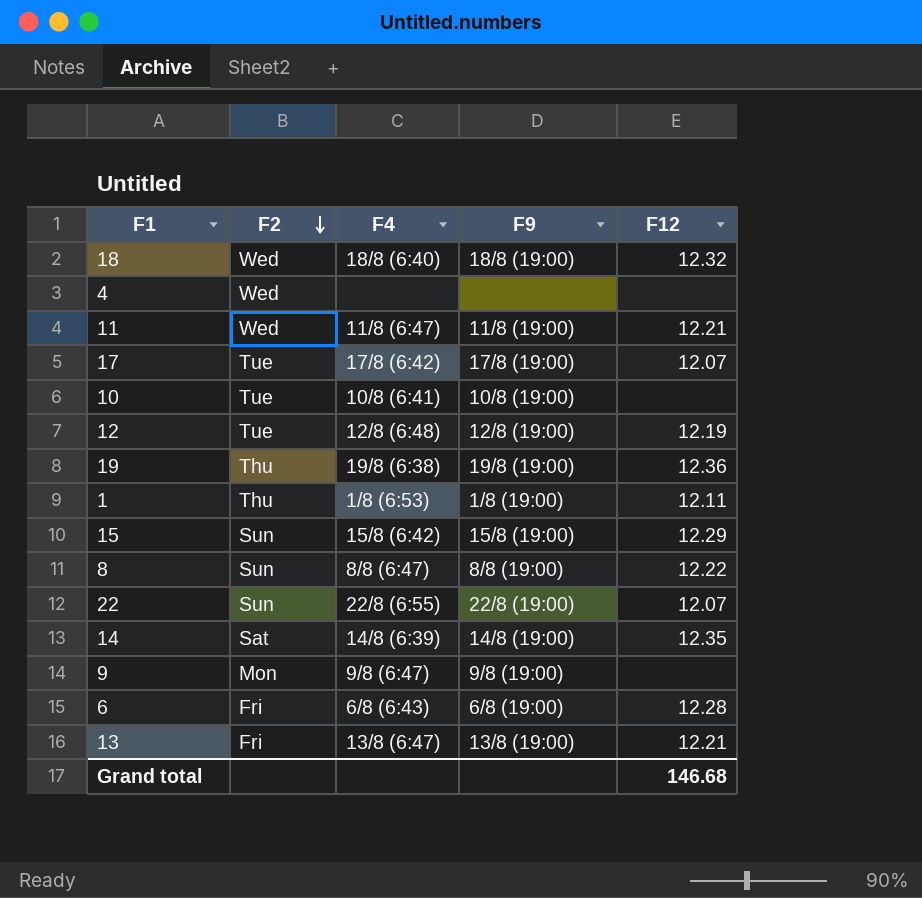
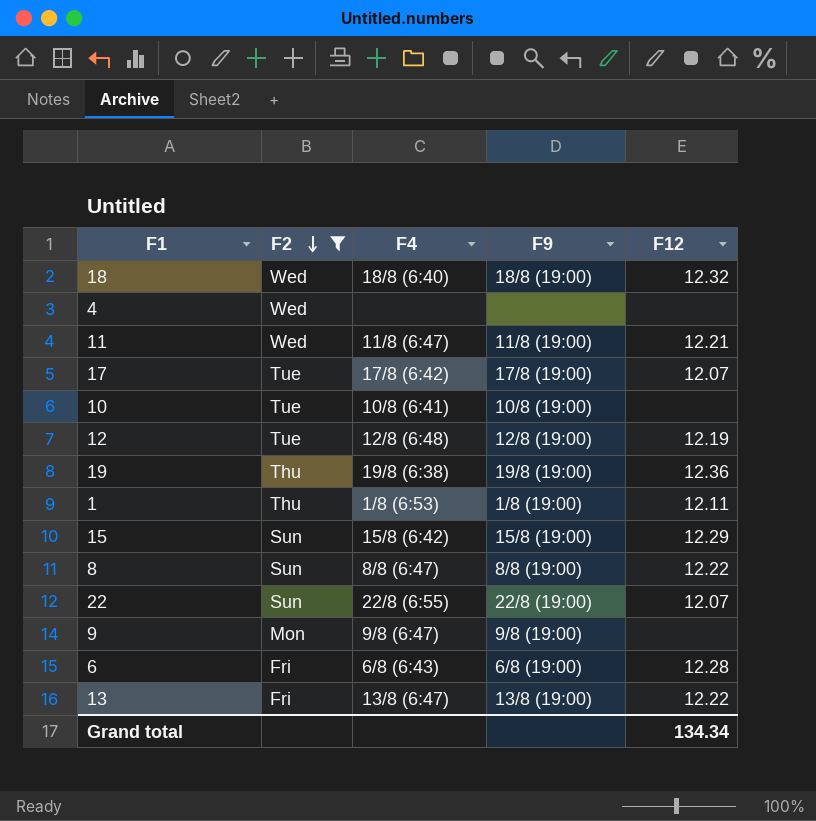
filter: none -> F2 != Sat
13 | F12: 12.21 -> 12.22
Grand total | F12: 146.68 -> 134.34

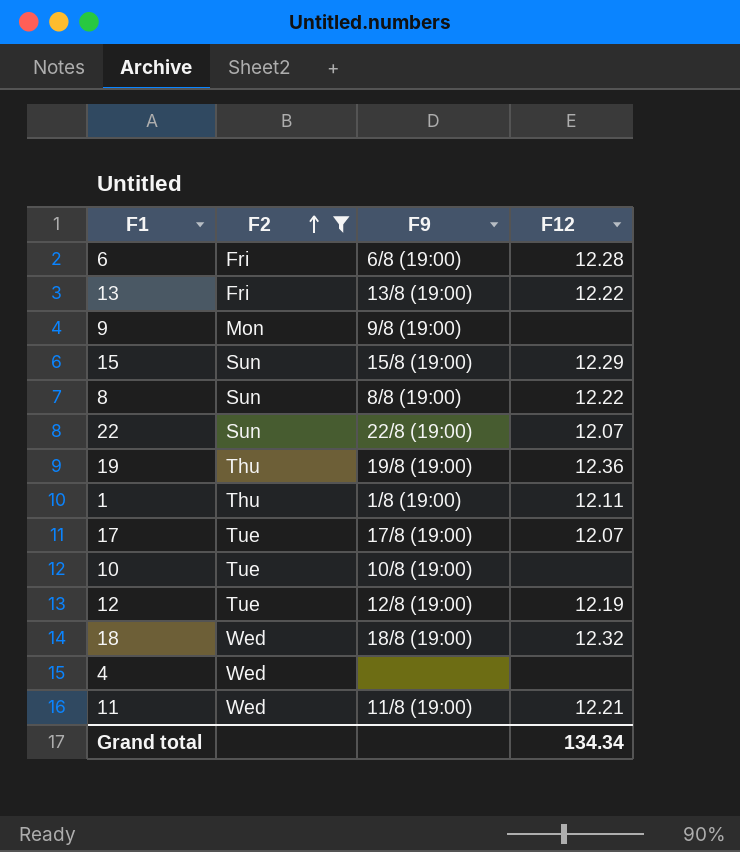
row order: F2 descending -> F2 ascending
column F4 | position: 3 -> none

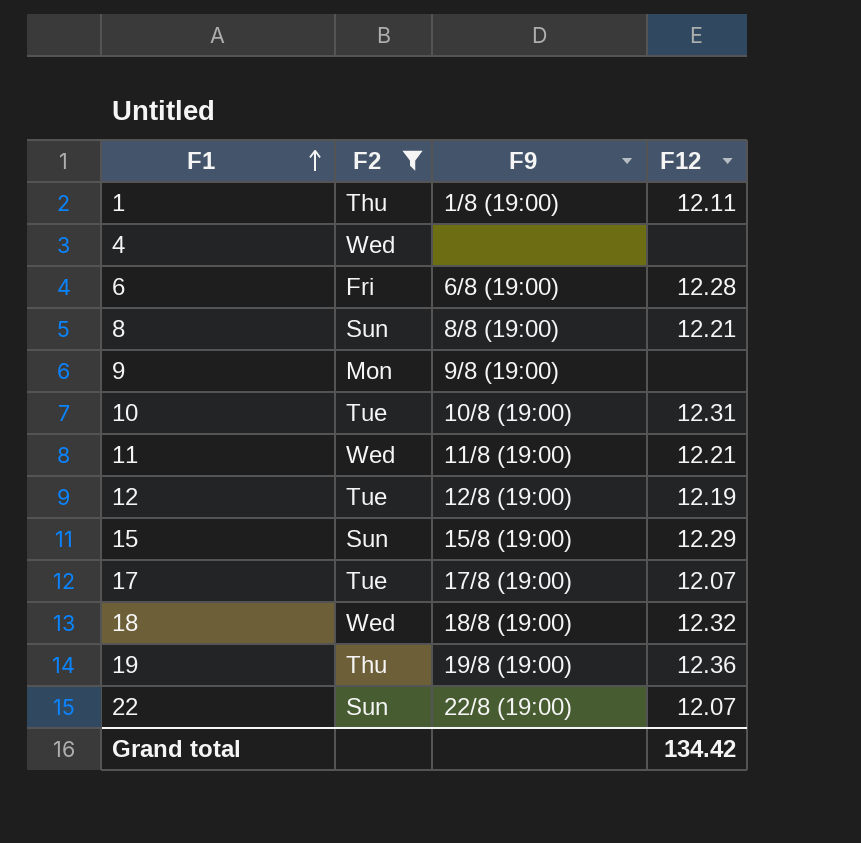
row order: F2 ascending -> F1 ascending
row 13: Fri | 13/8 (19:00) | 12.22 -> none
8 | F12: 12.22 -> 12.21
10 | F12: none -> 12.31
Grand total | F12: 134.34 -> 134.42

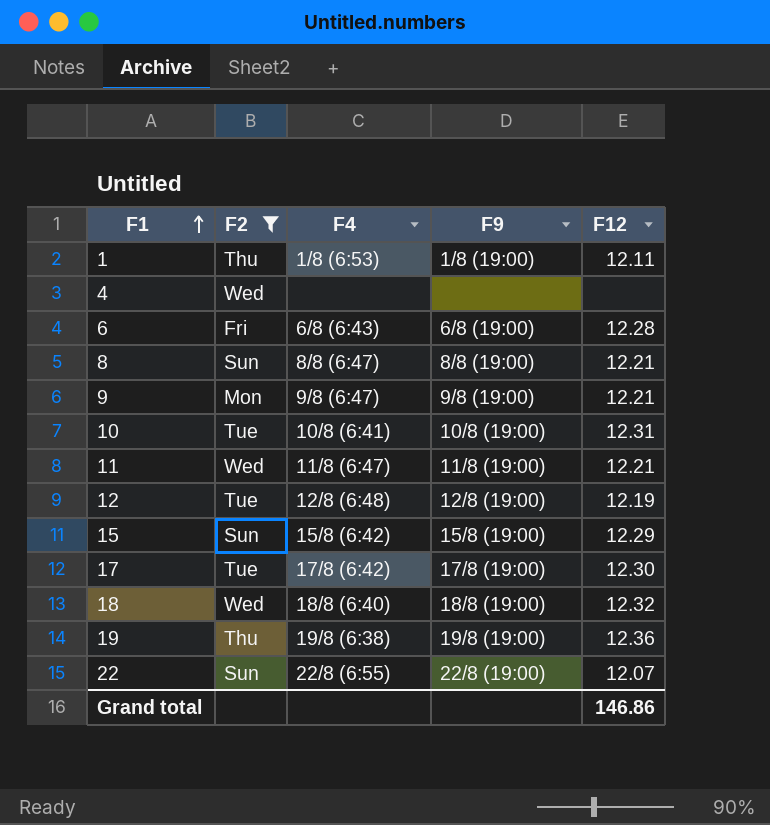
column F4 | position: none -> 3
9 | F12: none -> 12.21
17 | F12: 12.07 -> 12.30
Grand total | F12: 134.42 -> 146.86

